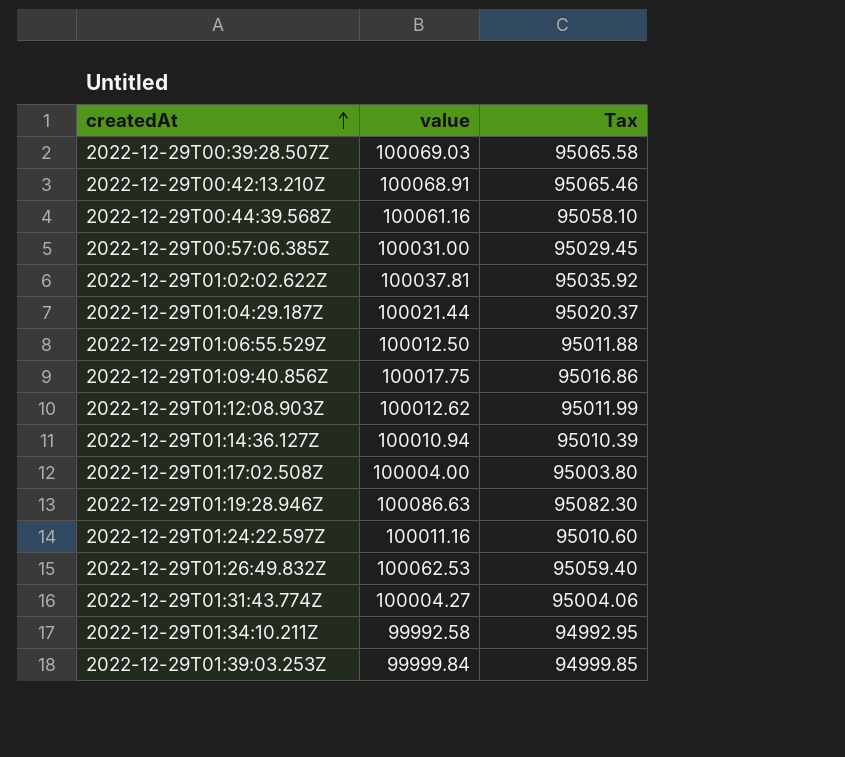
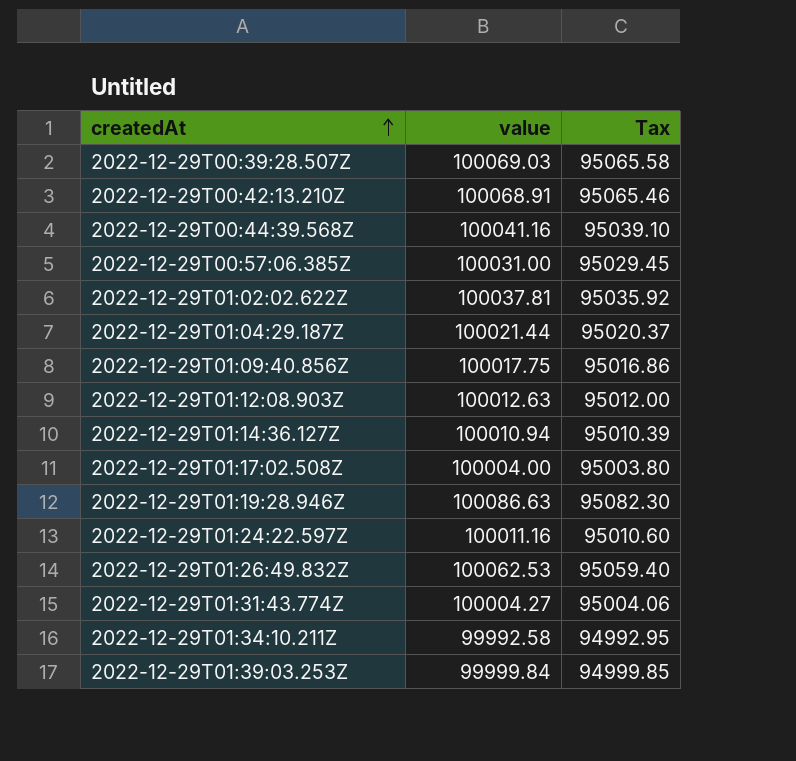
row 2022-12-29T01:06:55.529Z: 100012.50 | 95011.88 -> none
2022-12-29T00:44:39.568Z | value: 100061.16 -> 100041.16
2022-12-29T00:44:39.568Z | Tax: 95058.10 -> 95039.10
2022-12-29T01:12:08.903Z | value: 100012.62 -> 100012.63
2022-12-29T01:12:08.903Z | Tax: 95011.99 -> 95012.00

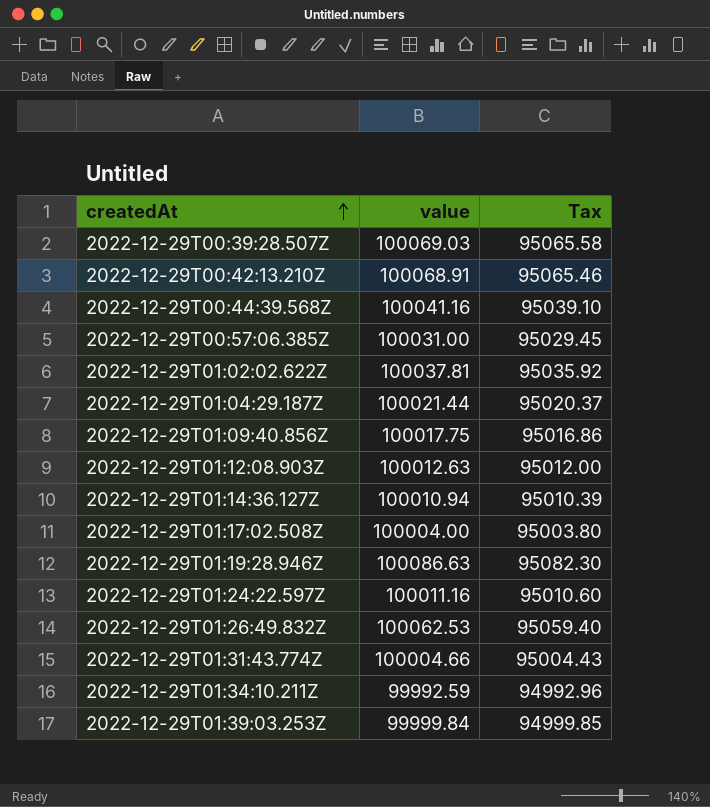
2022-12-29T01:31:43.774Z | value: 100004.27 -> 100004.66
2022-12-29T01:31:43.774Z | Tax: 95004.06 -> 95004.43
2022-12-29T01:34:10.211Z | value: 99992.58 -> 99992.59
2022-12-29T01:34:10.211Z | Tax: 94992.95 -> 94992.96

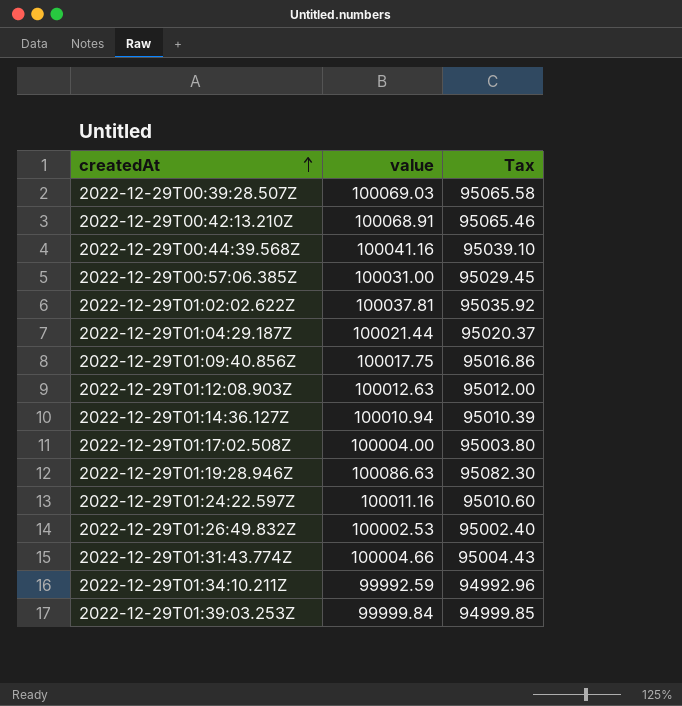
2022-12-29T01:26:49.832Z | value: 100062.53 -> 100002.53
2022-12-29T01:26:49.832Z | Tax: 95059.40 -> 95002.40

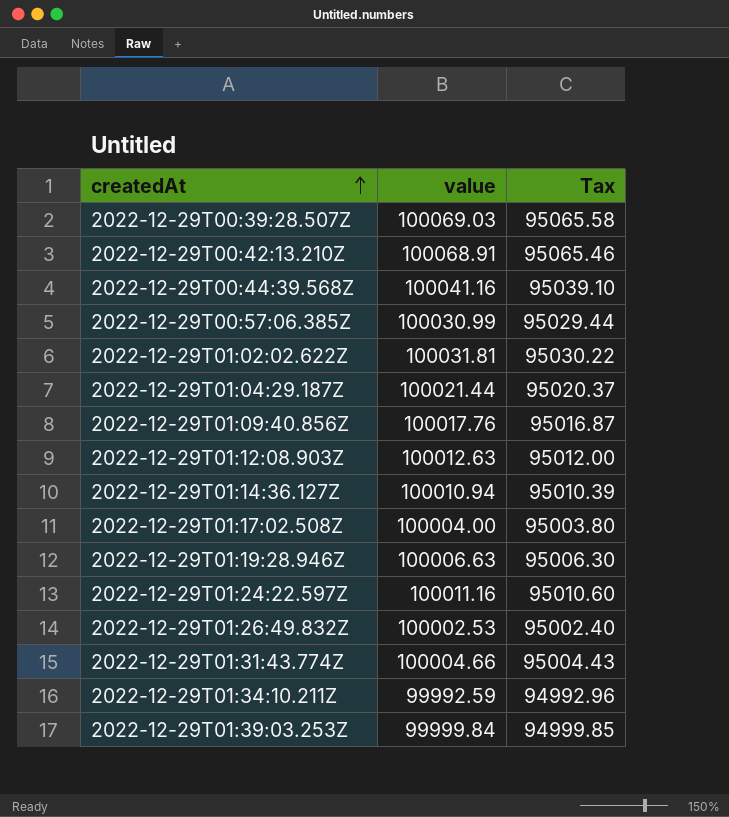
2022-12-29T00:57:06.385Z | value: 100031.00 -> 100030.99
2022-12-29T00:57:06.385Z | Tax: 95029.45 -> 95029.44
2022-12-29T01:02:02.622Z | value: 100037.81 -> 100031.81
2022-12-29T01:02:02.622Z | Tax: 95035.92 -> 95030.22
2022-12-29T01:09:40.856Z | value: 100017.75 -> 100017.76
2022-12-29T01:09:40.856Z | Tax: 95016.86 -> 95016.87
2022-12-29T01:19:28.946Z | value: 100086.63 -> 100006.63
2022-12-29T01:19:28.946Z | Tax: 95082.30 -> 95006.30

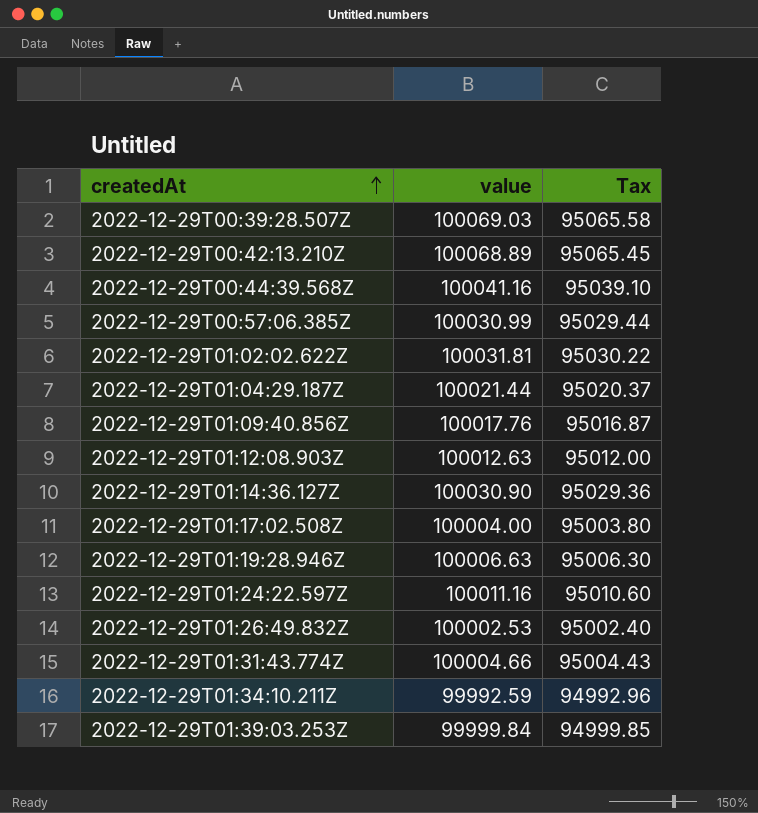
2022-12-29T00:42:13.210Z | value: 100068.91 -> 100068.89
2022-12-29T00:42:13.210Z | Tax: 95065.46 -> 95065.45
2022-12-29T01:14:36.127Z | value: 100010.94 -> 100030.90
2022-12-29T01:14:36.127Z | Tax: 95010.39 -> 95029.36

